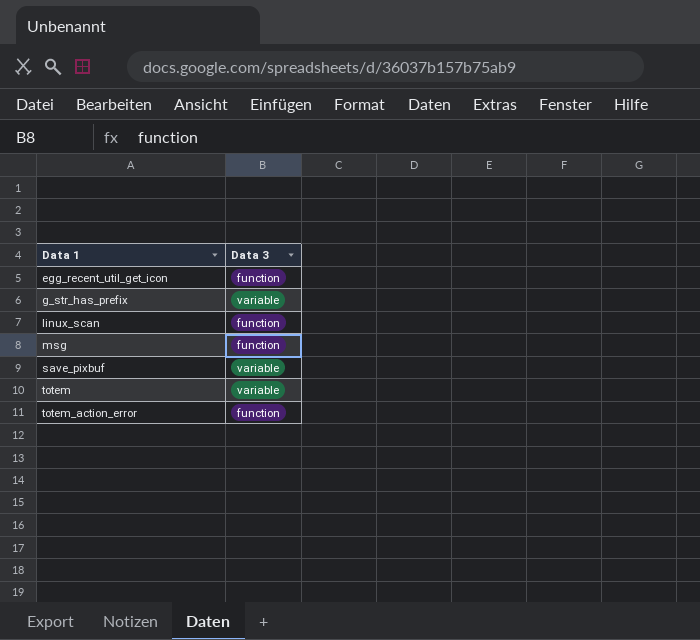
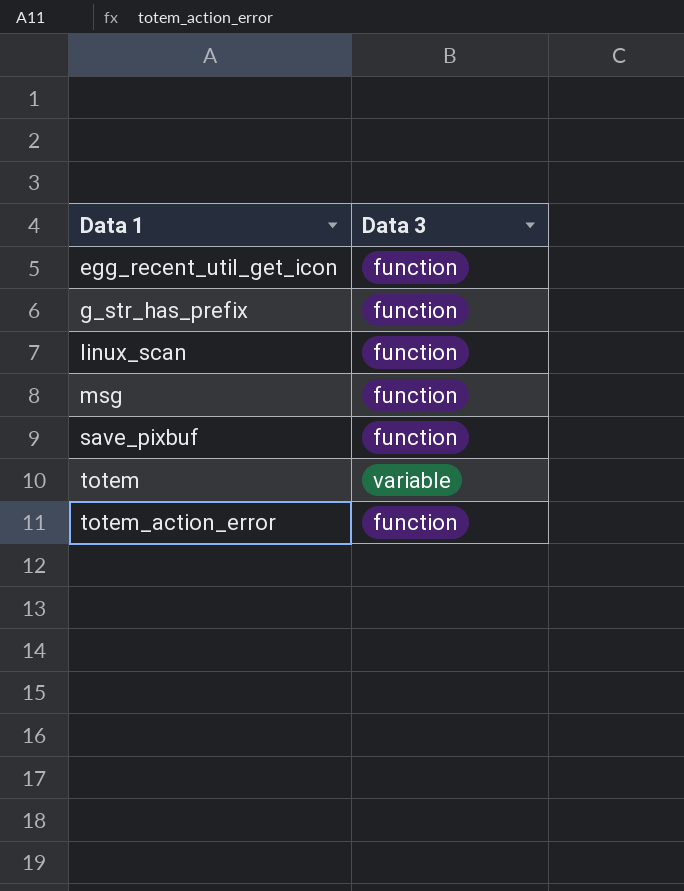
g_str_has_prefix | Data 3: variable -> function
save_pixbuf | Data 3: variable -> function

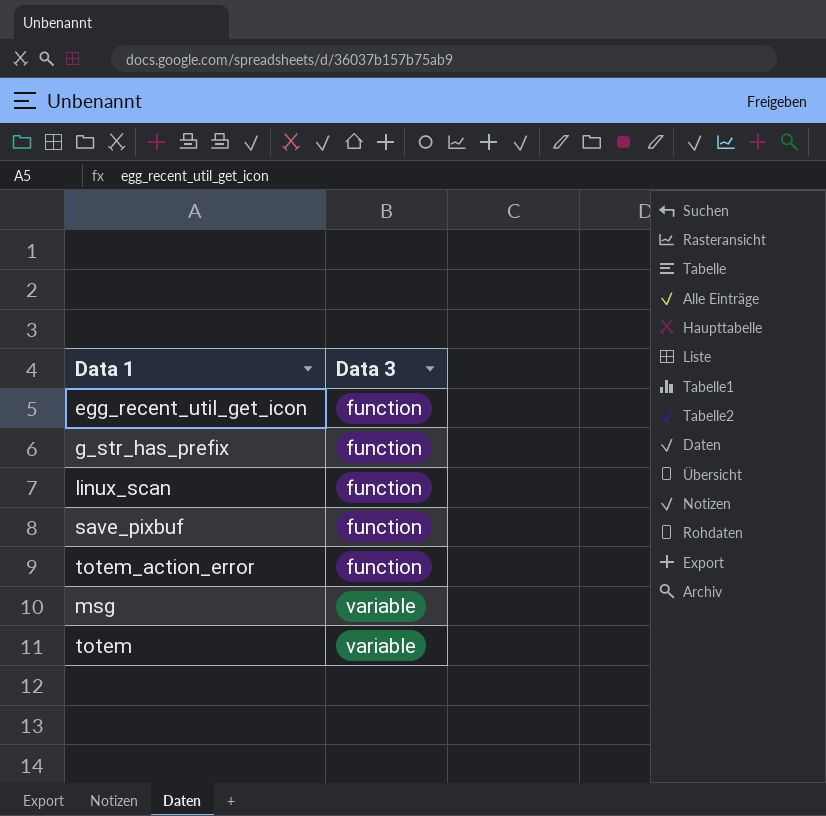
row order: Data 1 ascending -> Data 3 ascending
msg | Data 3: function -> variable

